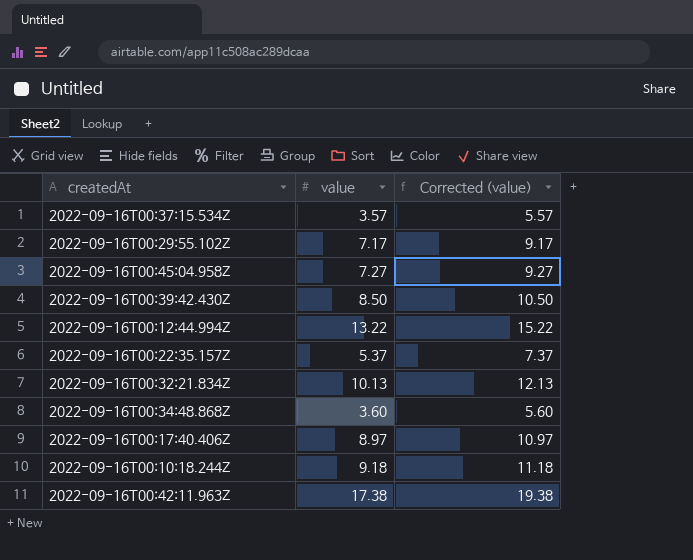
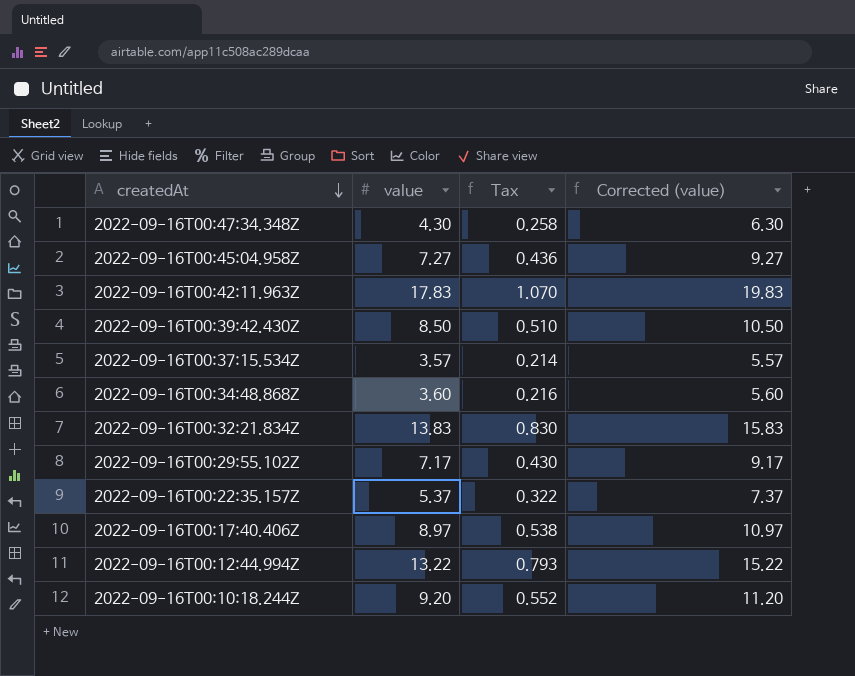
row order: none -> createdAt descending
column Tax | formula: none -> [value] * 0.06
row 2022-09-16T00:47:34.348Z: none -> 4.30 | 0.258 | 6.30
2022-09-16T00:42:11.963Z | value: 17.38 -> 17.83
2022-09-16T00:42:11.963Z | Corrected (value): 19.38 -> 19.83
2022-09-16T00:32:21.834Z | value: 10.13 -> 13.83
2022-09-16T00:32:21.834Z | Corrected (value): 12.13 -> 15.83
2022-09-16T00:10:18.244Z | value: 9.18 -> 9.20
2022-09-16T00:10:18.244Z | Corrected (value): 11.18 -> 11.20

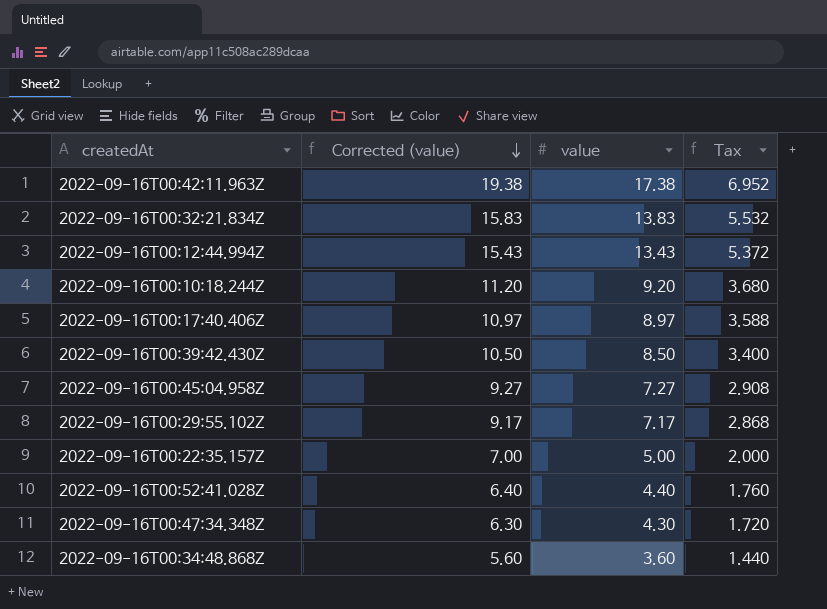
row order: createdAt descending -> Corrected (value) descending
column Corrected (value) | position: 4 -> 2
column Tax | formula: [value] * 0.06 -> [value] * 0.4
row 2022-09-16T00:37:15.534Z: 3.57 | 0.214 | 5.57 -> none
2022-09-16T00:42:11.963Z | Corrected (value): 19.83 -> 19.38
2022-09-16T00:42:11.963Z | value: 17.83 -> 17.38
2022-09-16T00:12:44.994Z | Corrected (value): 15.22 -> 15.43
2022-09-16T00:12:44.994Z | value: 13.22 -> 13.43
2022-09-16T00:22:35.157Z | Corrected (value): 7.37 -> 7.00
2022-09-16T00:22:35.157Z | value: 5.37 -> 5.00
row 2022-09-16T00:52:41.028Z: none -> 6.40 | 4.40 | 1.760

